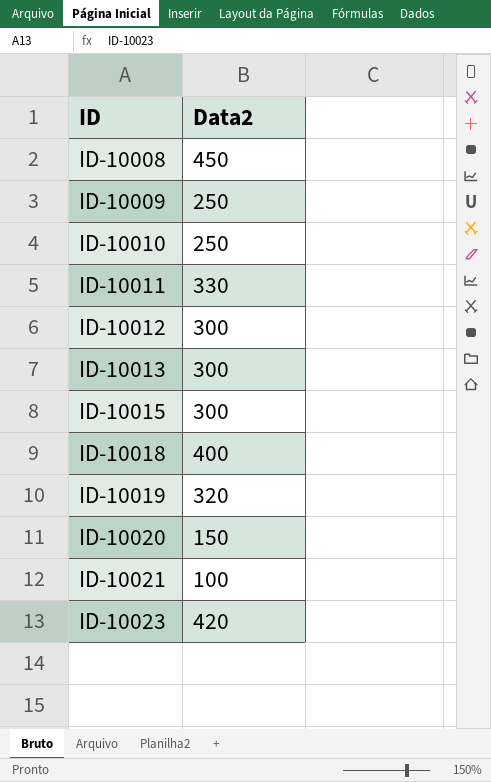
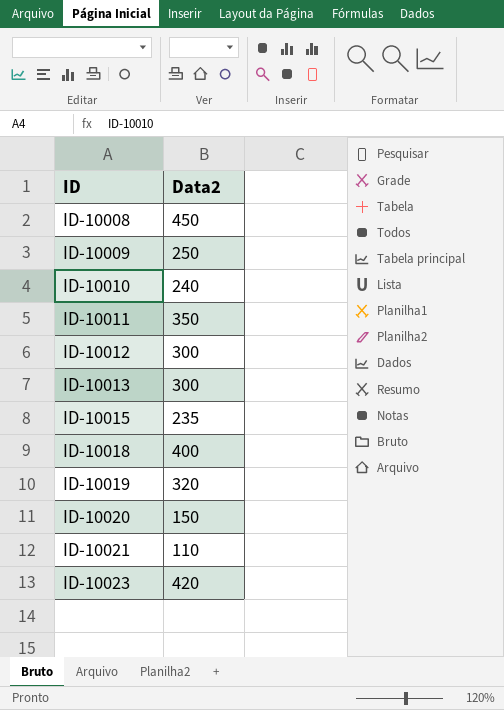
ID-10010 | Data2: 250 -> 240
ID-10011 | Data2: 330 -> 350
ID-10015 | Data2: 300 -> 235
ID-10021 | Data2: 100 -> 110

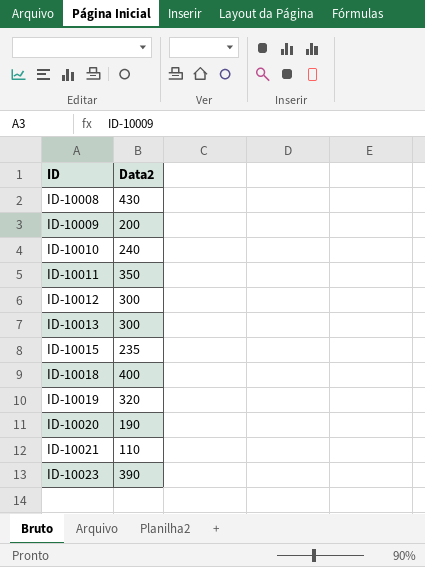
ID-10008 | Data2: 450 -> 430
ID-10009 | Data2: 250 -> 200
ID-10020 | Data2: 150 -> 190
ID-10023 | Data2: 420 -> 390

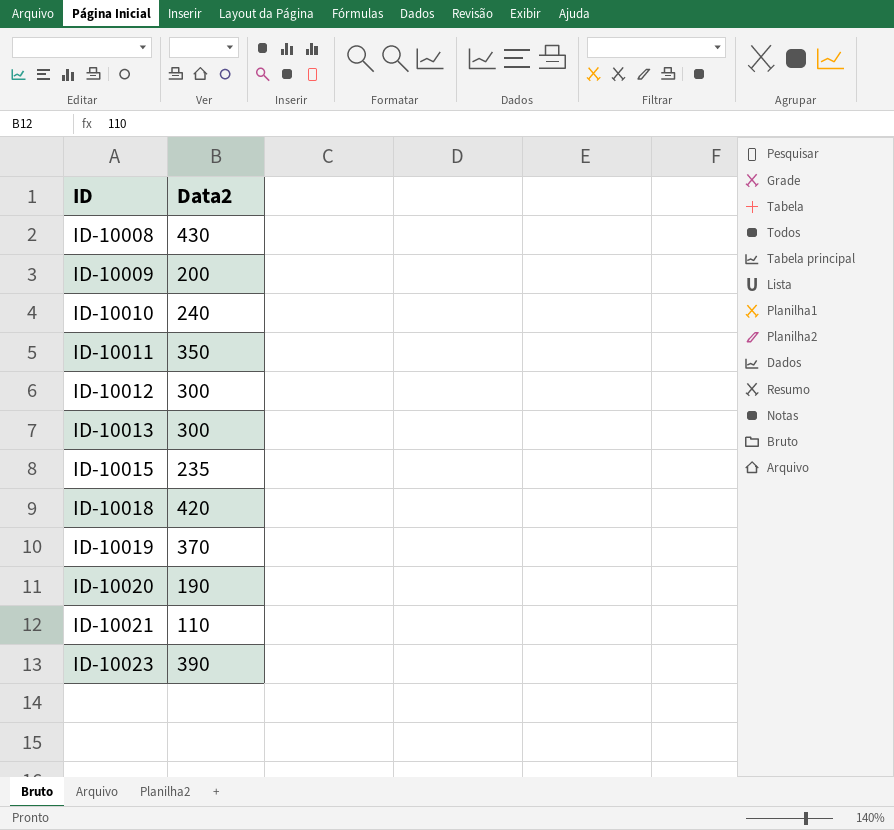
ID-10018 | Data2: 400 -> 420
ID-10019 | Data2: 320 -> 370

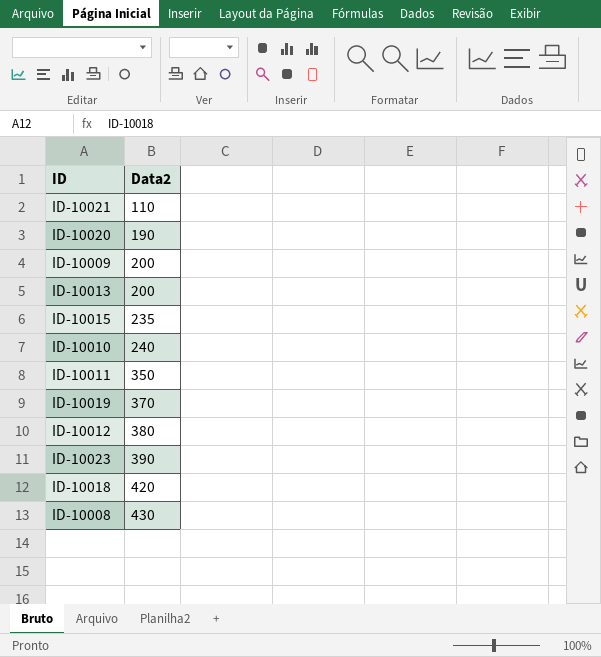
row order: ID ascending -> Data2 ascending
ID-10013 | Data2: 300 -> 200
ID-10012 | Data2: 300 -> 380

